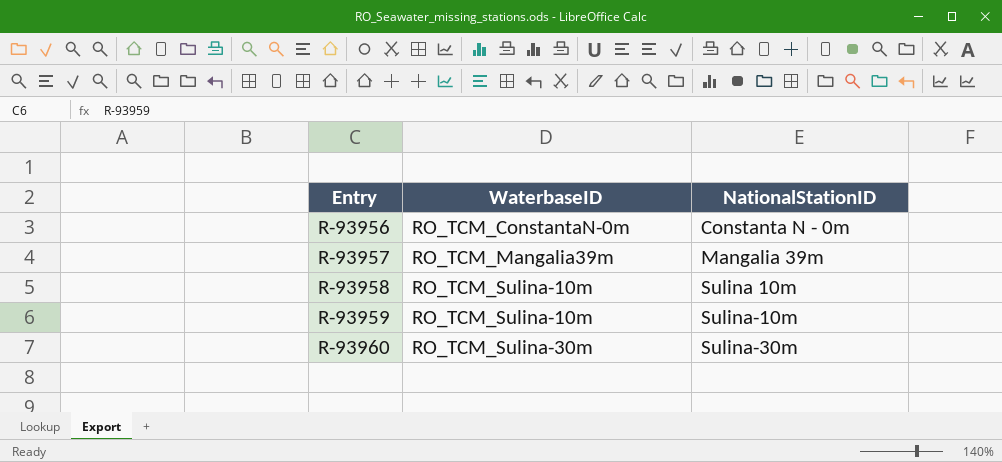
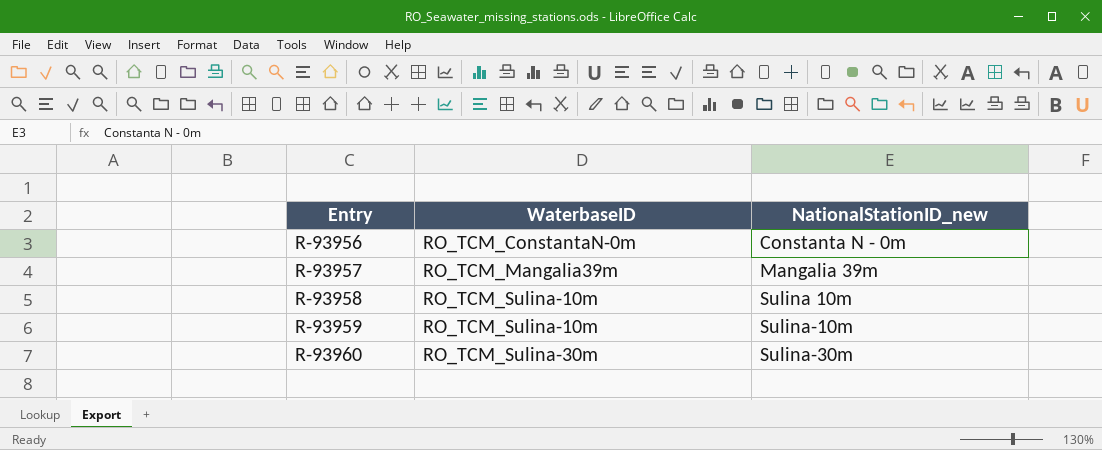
column name: NationalStationID -> NationalStationID_new

